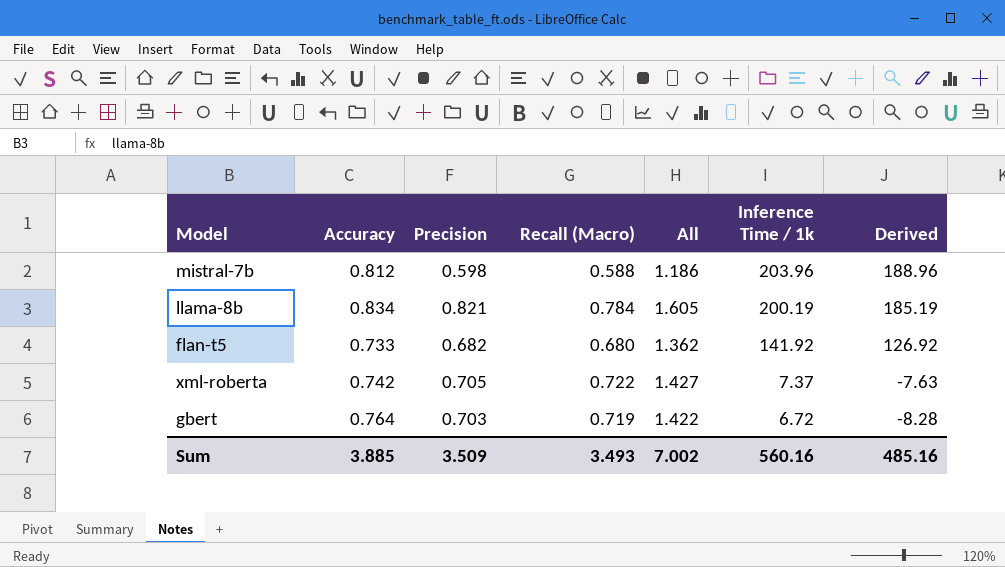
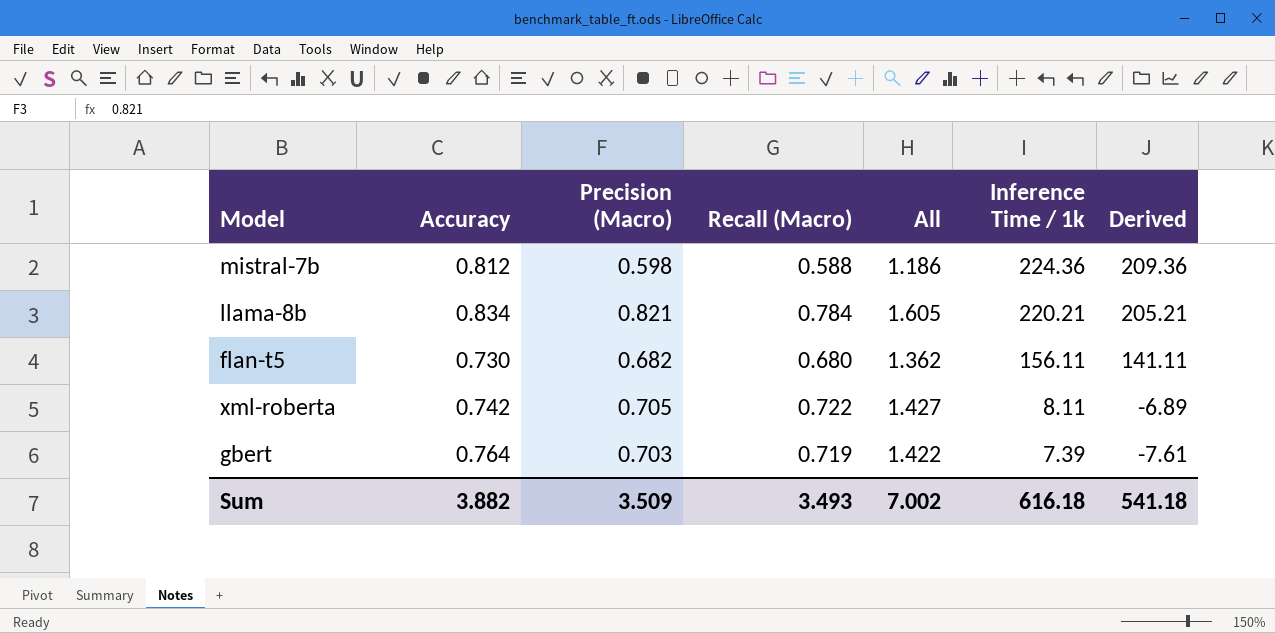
column name: Precision -> Precision (Macro)
mistral-7b | Inference Time / 1k: 203.96 -> 224.36
mistral-7b | Derived: 188.96 -> 209.36
llama-8b | Inference Time / 1k: 200.19 -> 220.21
llama-8b | Derived: 185.19 -> 205.21
flan-t5 | Accuracy: 0.733 -> 0.730
flan-t5 | Inference Time / 1k: 141.92 -> 156.11
flan-t5 | Derived: 126.92 -> 141.11
xml-roberta | Inference Time / 1k: 7.37 -> 8.11
xml-roberta | Derived: -7.63 -> -6.89
gbert | Inference Time / 1k: 6.72 -> 7.39
gbert | Derived: -8.28 -> -7.61
Sum | Accuracy: 3.885 -> 3.882
Sum | Inference Time / 1k: 560.16 -> 616.18
Sum | Derived: 485.16 -> 541.18

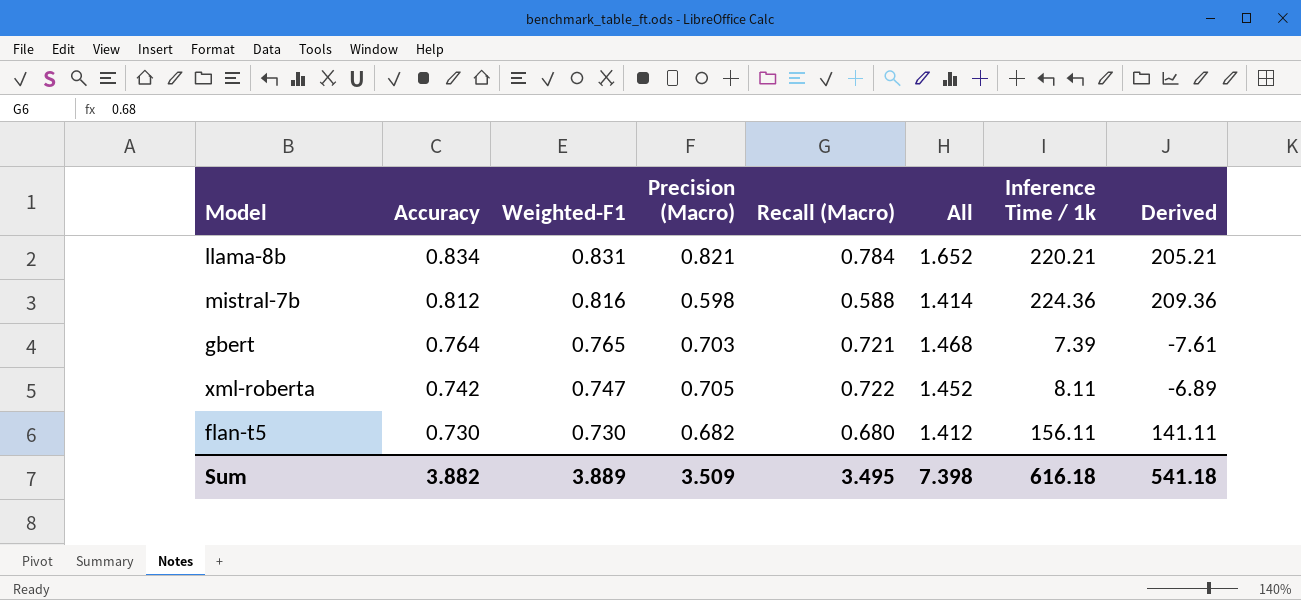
row order: Inference Time / 1k descending -> Accuracy descending
column Weighted-F1 | position: none -> 3
column All | formula: [Precision (Macro)] + [Recall (Macro)] -> [Weighted-F1] + [Precision (Macro)]
gbert | Recall (Macro): 0.719 -> 0.721
Sum | Recall (Macro): 3.493 -> 3.495
Sum | All: 7.002 -> 7.398

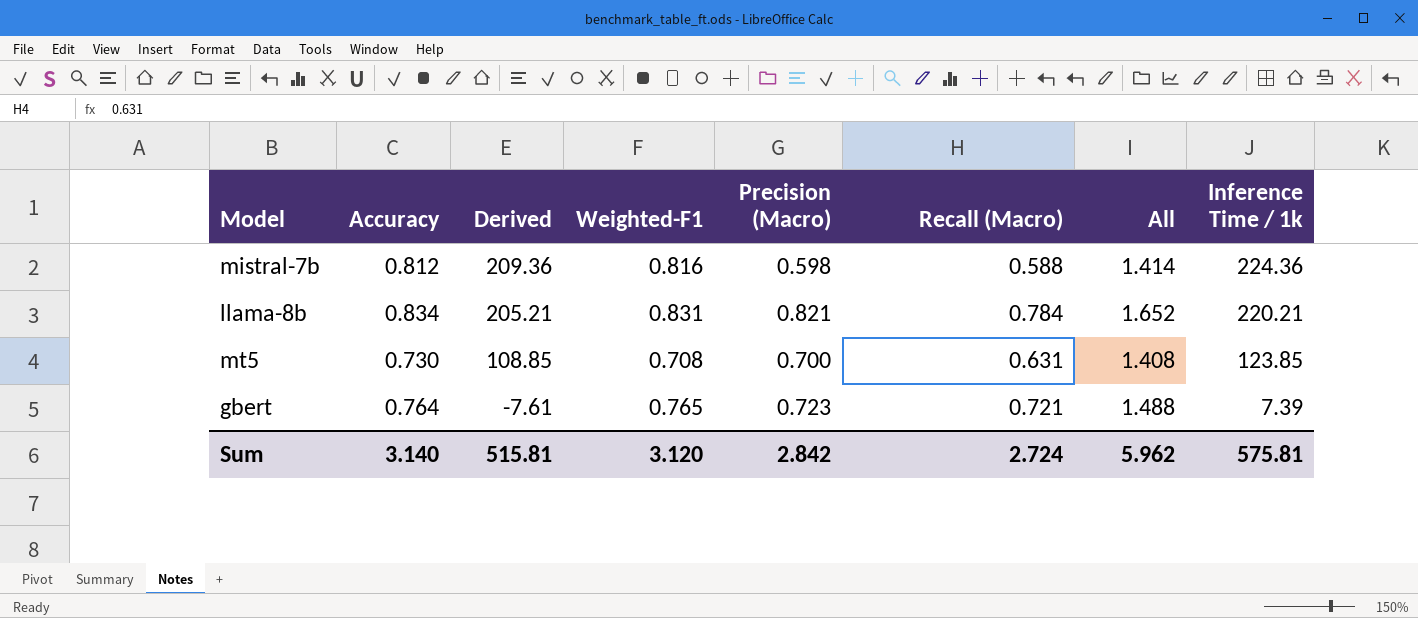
row order: Accuracy descending -> Derived descending
column Derived | position: 8 -> 3
row xml-roberta: 0.742 | 0.747 | 0.705 | 0.722 | 1.452 | 8.11 | -6.89 -> none
row flan-t5: 0.730 | 0.730 | 0.682 | 0.680 | 1.412 | 156.11 | 141.11 -> none
row mt5: none -> 0.730 | 108.85 | 0.708 | 0.700 | 0.631 | 1.408 | 123.85
gbert | Precision (Macro): 0.703 -> 0.723
gbert | All: 1.468 -> 1.488
Sum | Accuracy: 3.882 -> 3.140
Sum | Derived: 541.18 -> 515.81
Sum | Weighted-F1: 3.889 -> 3.120
Sum | Precision (Macro): 3.509 -> 2.842
Sum | Recall (Macro): 3.495 -> 2.724
Sum | All: 7.398 -> 5.962
Sum | Inference Time / 1k: 616.18 -> 575.81

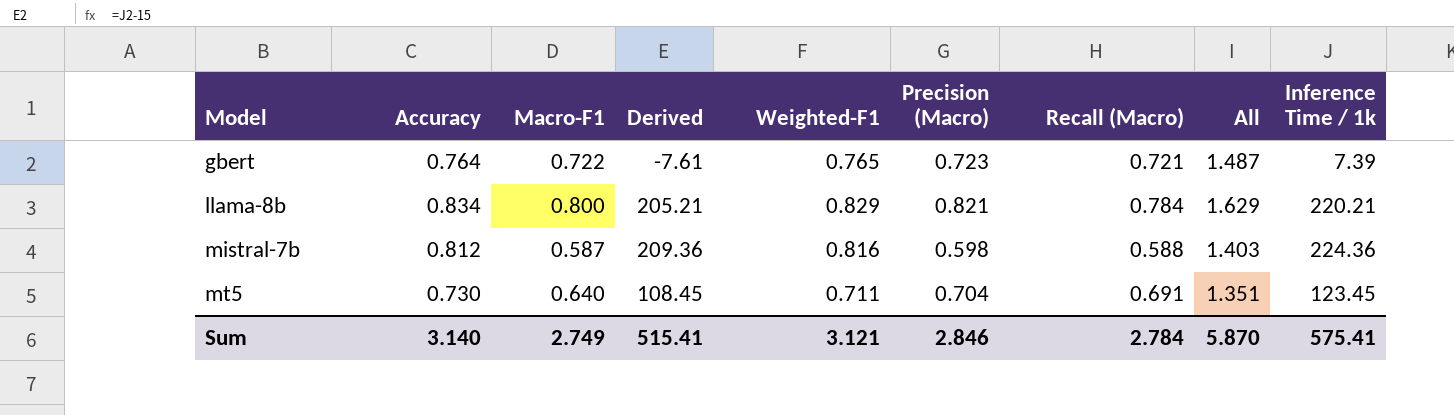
row order: Derived descending -> Model ascending
column Macro-F1 | position: none -> 3
column All | formula: [Weighted-F1] + [Precision (Macro)] -> [Macro-F1] + [Weighted-F1]
llama-8b | Weighted-F1: 0.831 -> 0.829
mt5 | Derived: 108.85 -> 108.45
mt5 | Weighted-F1: 0.708 -> 0.711
mt5 | Precision (Macro): 0.700 -> 0.704
mt5 | Recall (Macro): 0.631 -> 0.691
mt5 | Inference Time / 1k: 123.85 -> 123.45
Sum | Derived: 515.81 -> 515.41
Sum | Weighted-F1: 3.120 -> 3.121
Sum | Precision (Macro): 2.842 -> 2.846
Sum | Recall (Macro): 2.724 -> 2.784
Sum | All: 5.962 -> 5.870
Sum | Inference Time / 1k: 575.81 -> 575.41

